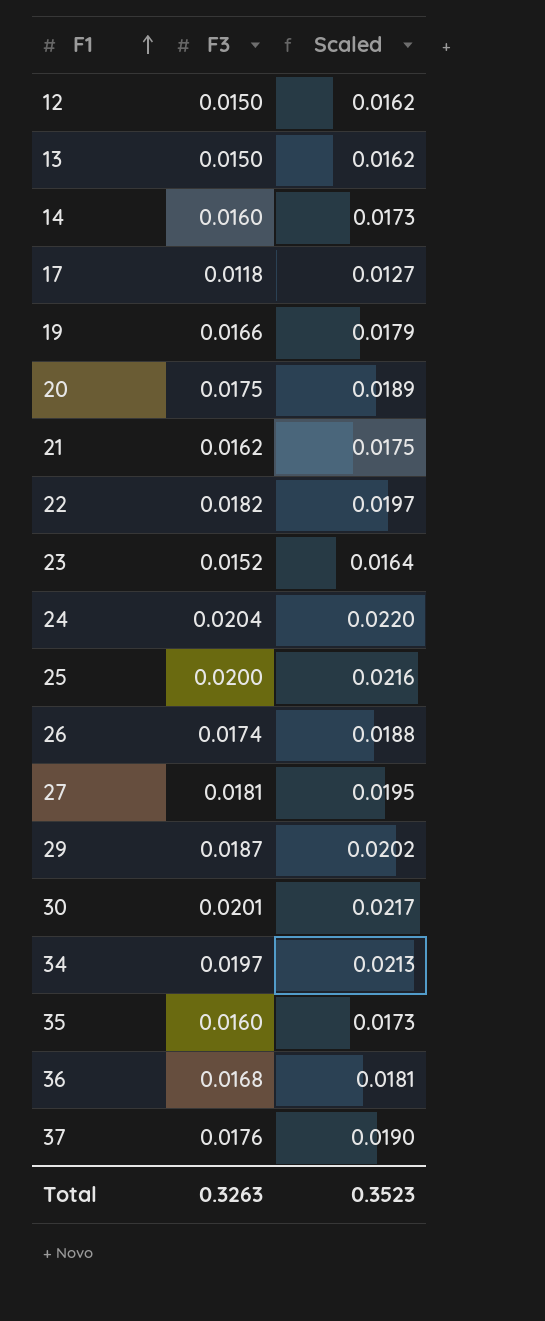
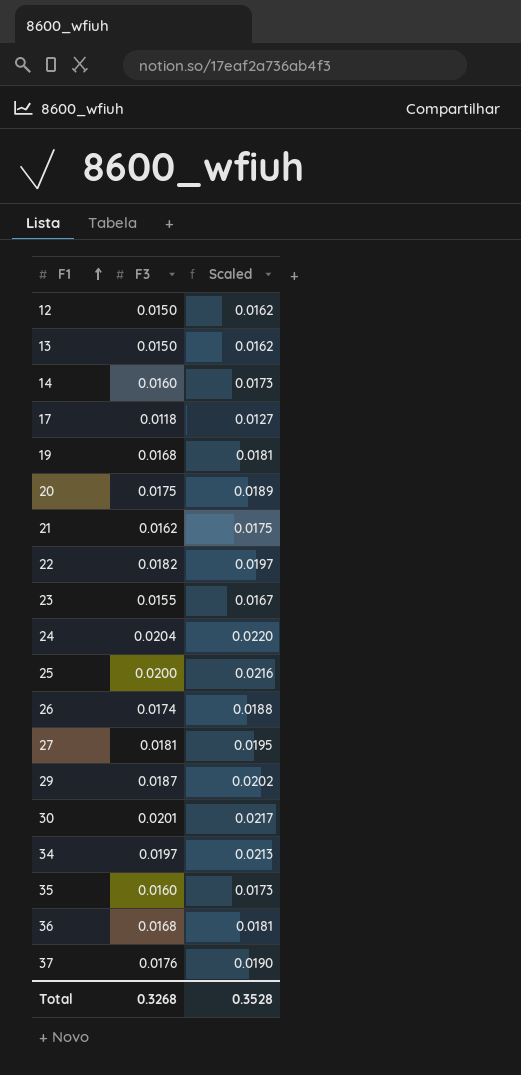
19 | F3: 0.0166 -> 0.0168
19 | Scaled: 0.0179 -> 0.0181
23 | F3: 0.0152 -> 0.0155
23 | Scaled: 0.0164 -> 0.0167
Total | F3: 0.3263 -> 0.3268
Total | Scaled: 0.3523 -> 0.3528

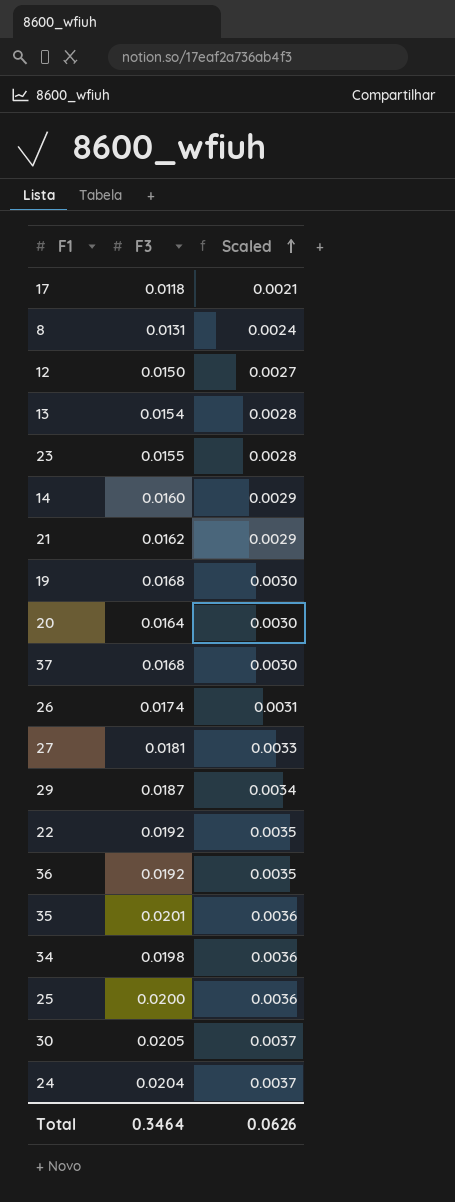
row order: F1 ascending -> Scaled ascending
column Scaled | formula: [F3] * 1.08 -> [F3] * 0.18
row 8: none -> 0.0131 | 0.0024
13 | F3: 0.0150 -> 0.0154
20 | F3: 0.0175 -> 0.0164
37 | F3: 0.0176 -> 0.0168
22 | F3: 0.0182 -> 0.0192
36 | F3: 0.0168 -> 0.0192
35 | F3: 0.0160 -> 0.0201
34 | F3: 0.0197 -> 0.0198
30 | F3: 0.0201 -> 0.0205
Total | F3: 0.3268 -> 0.3464
Total | Scaled: 0.3528 -> 0.0626

